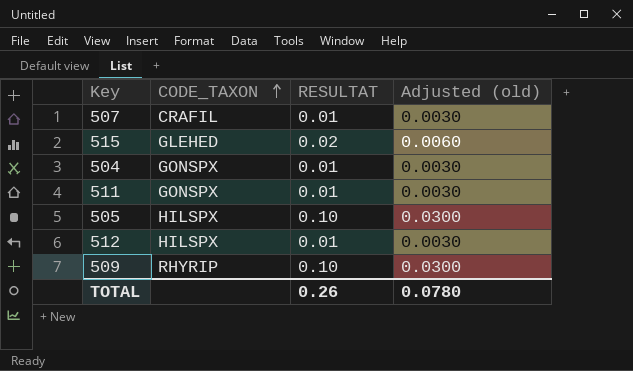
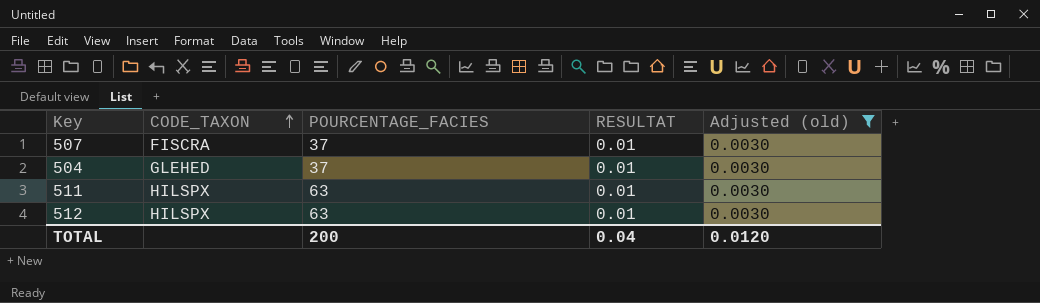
filter: none -> Adjusted (old) = 0.0030
column POURCENTAGE_FACIES | position: none -> 3
507 | CODE_TAXON: CRAFIL -> FISCRA
504 | CODE_TAXON: GONSPX -> GLEHED
511 | CODE_TAXON: GONSPX -> HILSPX
TOTAL | RESULTAT: 0.26 -> 0.04
TOTAL | Adjusted (old): 0.0780 -> 0.0120

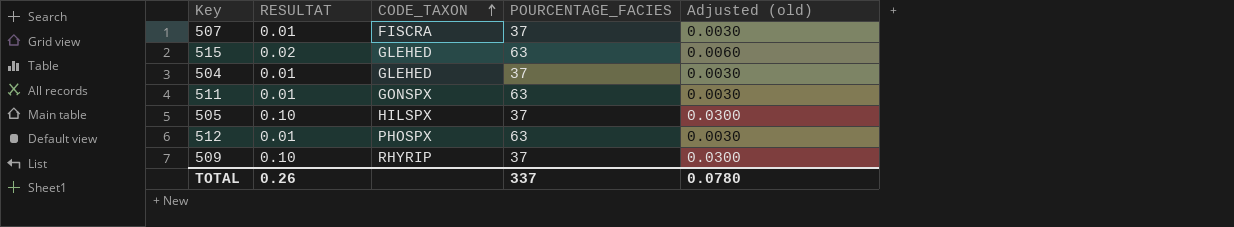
filter: Adjusted (old) = 0.0030 -> none
column RESULTAT | position: 4 -> 2
511 | CODE_TAXON: HILSPX -> GONSPX
512 | CODE_TAXON: HILSPX -> PHOSPX
TOTAL | RESULTAT: 0.04 -> 0.26
TOTAL | POURCENTAGE_FACIES: 200 -> 337
TOTAL | Adjusted (old): 0.0120 -> 0.0780

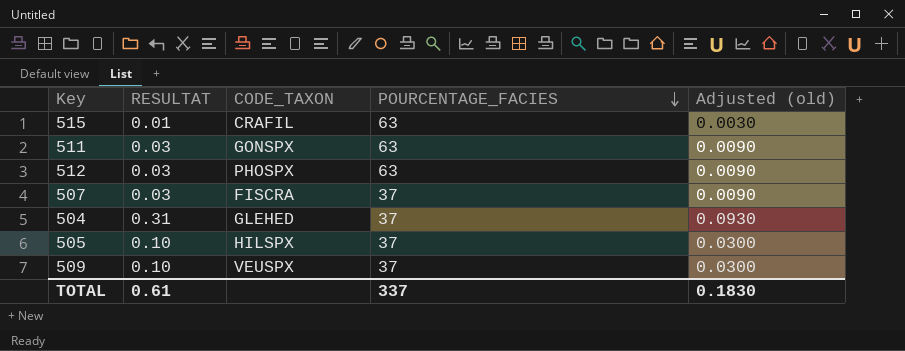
row order: CODE_TAXON ascending -> POURCENTAGE_FACIES descending
515 | RESULTAT: 0.02 -> 0.01
515 | CODE_TAXON: GLEHED -> CRAFIL
515 | Adjusted (old): 0.0060 -> 0.0030
511 | RESULTAT: 0.01 -> 0.03
511 | Adjusted (old): 0.0030 -> 0.0090
512 | RESULTAT: 0.01 -> 0.03
512 | Adjusted (old): 0.0030 -> 0.0090
507 | RESULTAT: 0.01 -> 0.03
507 | Adjusted (old): 0.0030 -> 0.0090
504 | RESULTAT: 0.01 -> 0.31
504 | Adjusted (old): 0.0030 -> 0.0930
509 | CODE_TAXON: RHYRIP -> VEUSPX
TOTAL | RESULTAT: 0.26 -> 0.61
TOTAL | Adjusted (old): 0.0780 -> 0.1830

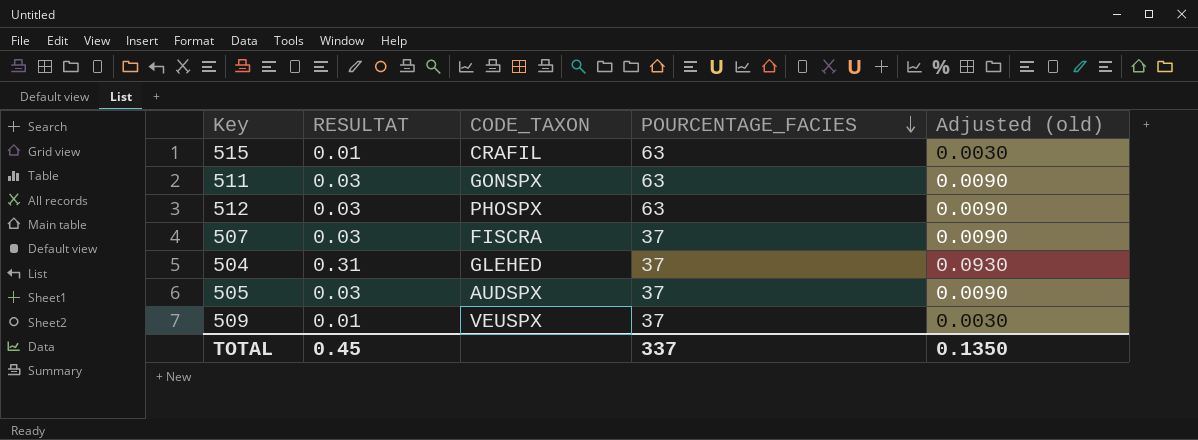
505 | RESULTAT: 0.10 -> 0.03
505 | CODE_TAXON: HILSPX -> AUDSPX
505 | Adjusted (old): 0.0300 -> 0.0090
509 | RESULTAT: 0.10 -> 0.01
509 | Adjusted (old): 0.0300 -> 0.0030
TOTAL | RESULTAT: 0.61 -> 0.45
TOTAL | Adjusted (old): 0.1830 -> 0.1350

